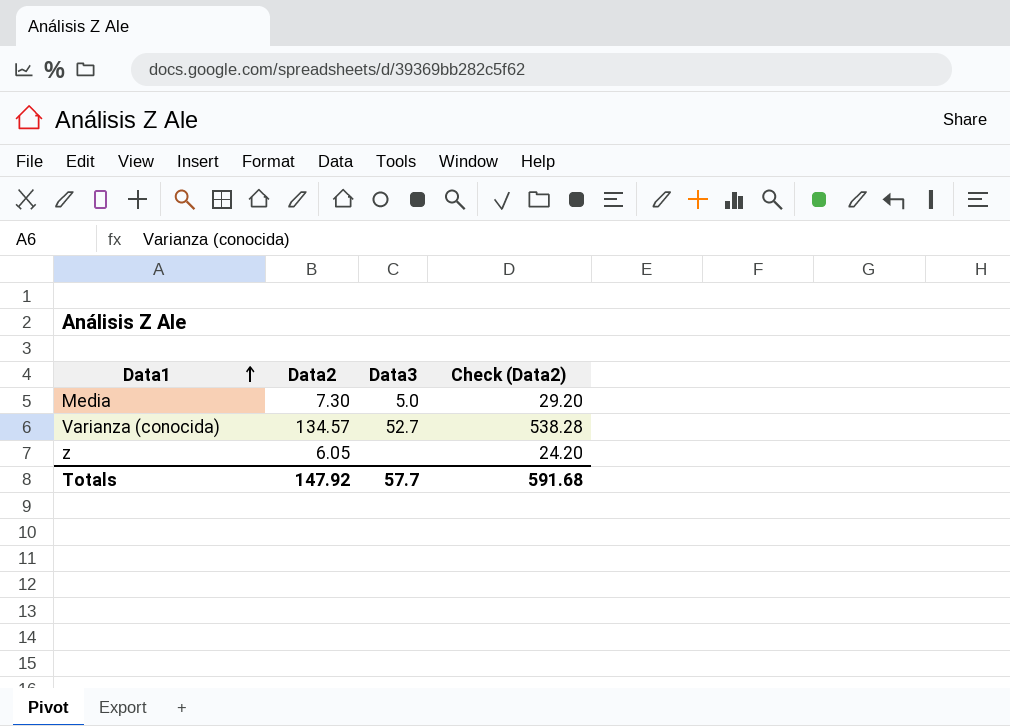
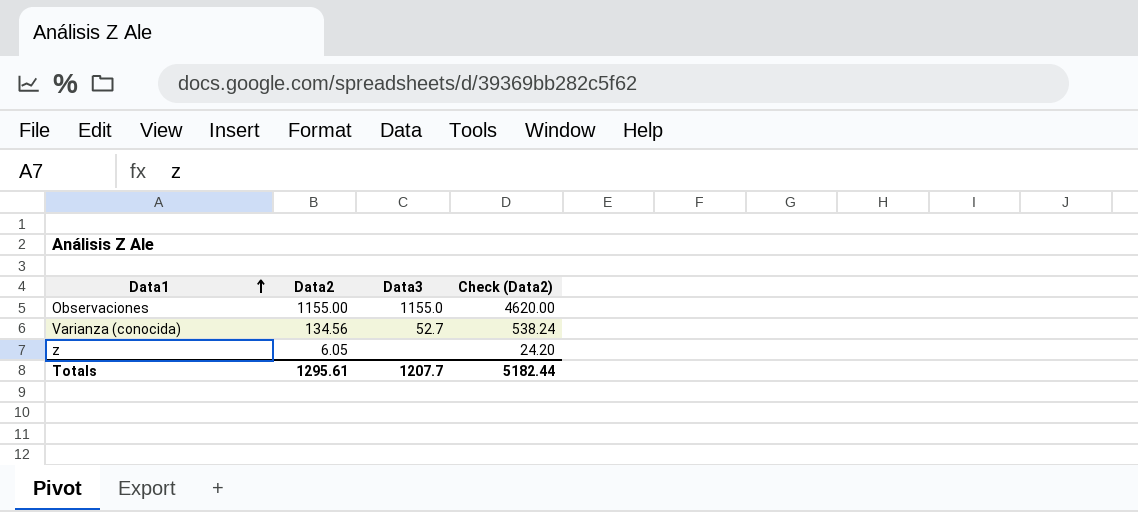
row Media: 7.30 | 5.0 | 29.20 -> none
row Observaciones: none -> 1155.00 | 1155.0 | 4620.00
Varianza (conocida) | Data2: 134.57 -> 134.56
Varianza (conocida) | Check (Data2): 538.28 -> 538.24
Totals | Data2: 147.92 -> 1295.61
Totals | Data3: 57.7 -> 1207.7
Totals | Check (Data2): 591.68 -> 5182.44

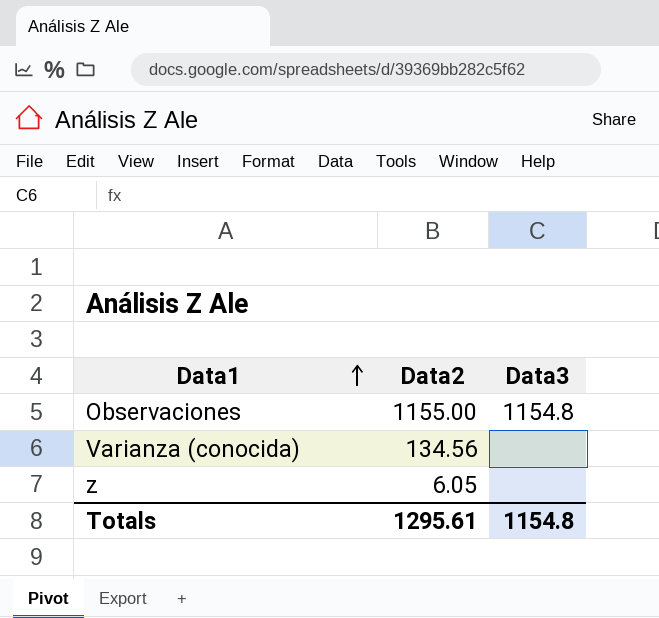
column Check (Data2) | formula: [Data2] * 4 -> none
Observaciones | Data3: 1155.0 -> 1154.8
Varianza (conocida) | Data3: 52.7 -> none
Totals | Data3: 1207.7 -> 1154.8

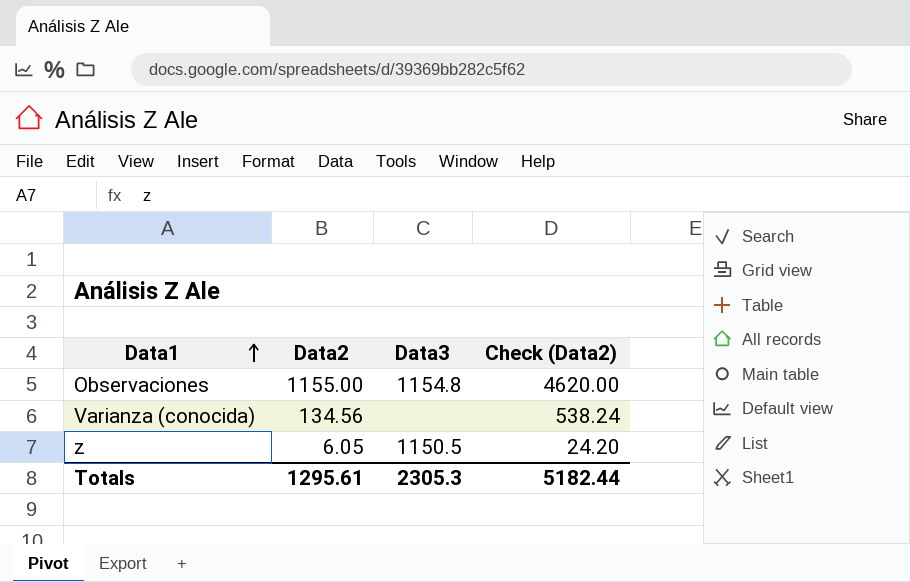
column Check (Data2) | formula: none -> [Data2] * 4
z | Data3: none -> 1150.5
Totals | Data3: 1154.8 -> 2305.3

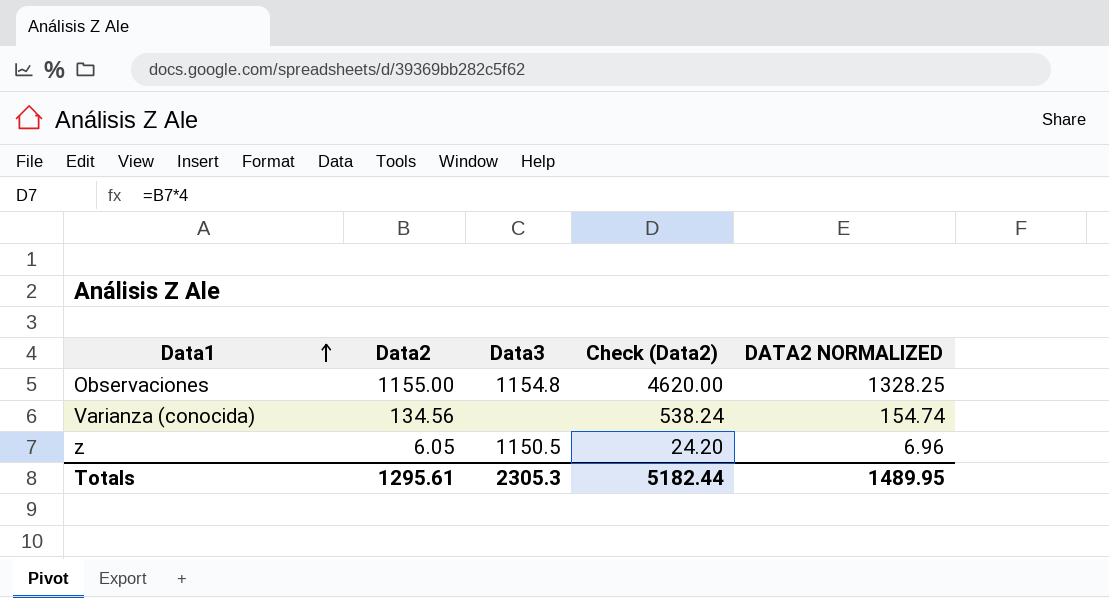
column DATA2 NORMALIZED | formula: none -> [Data2] * 1.15

